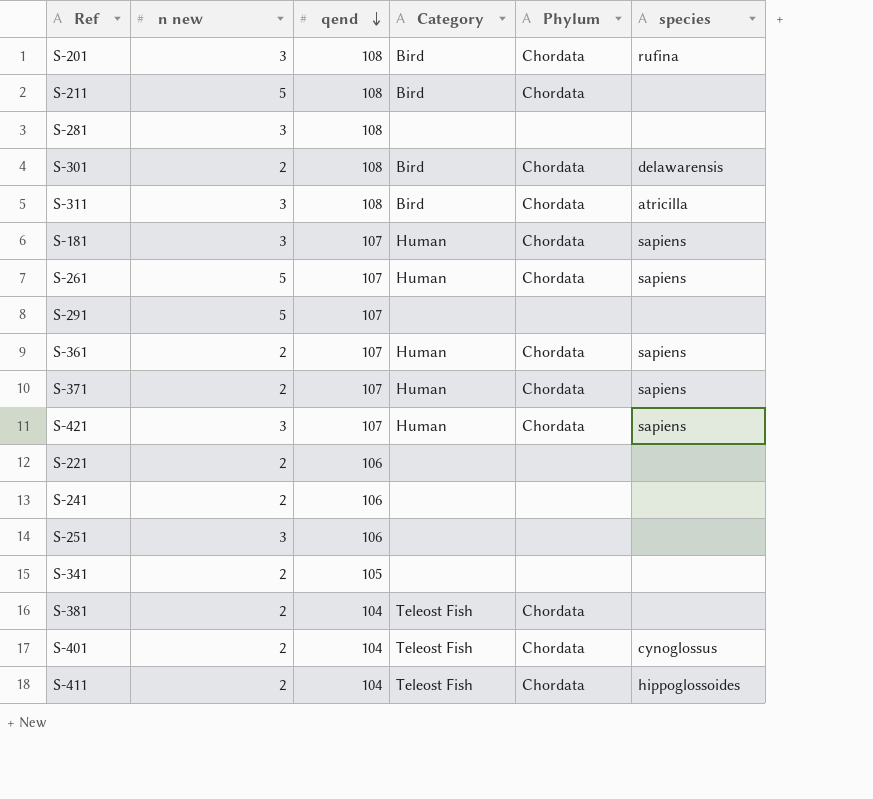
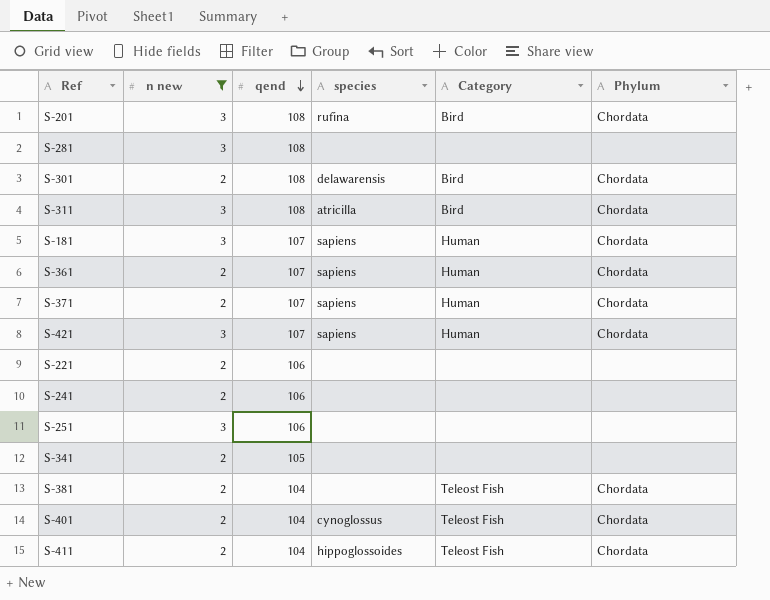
filter: none -> n new != 5
column species | position: 6 -> 4

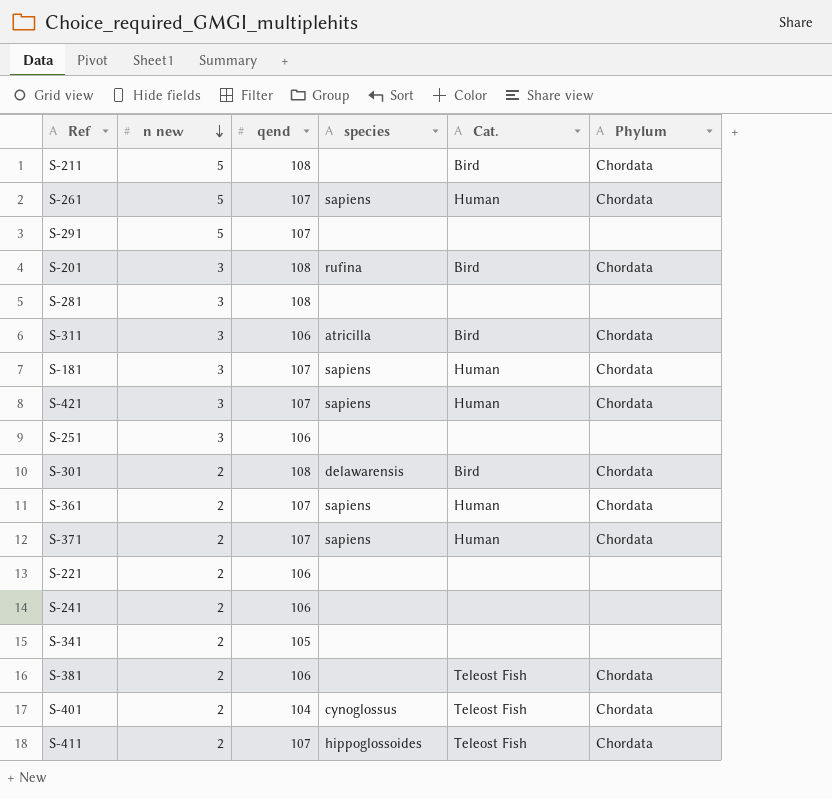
filter: n new != 5 -> none
row order: qend descending -> n new descending
column name: Category -> Cat.
S-311 | qend: 108 -> 106
S-381 | qend: 104 -> 106
S-411 | qend: 104 -> 107

